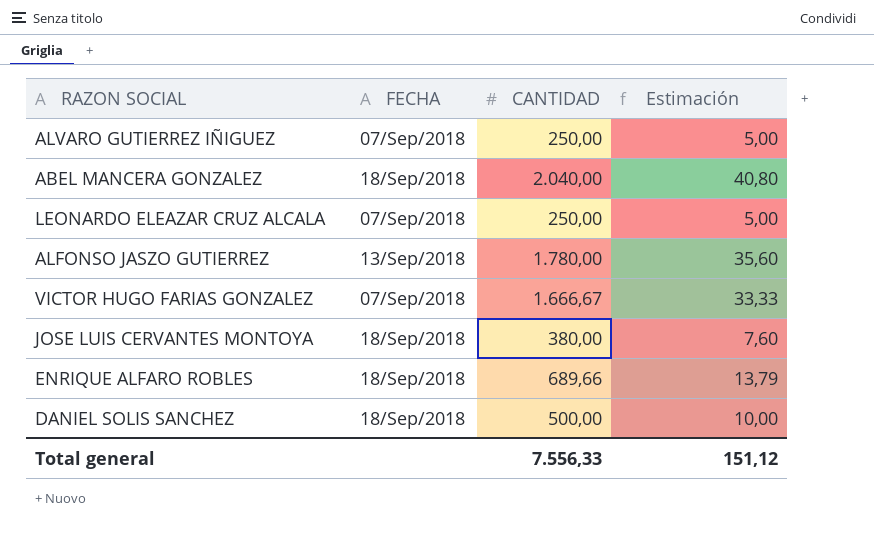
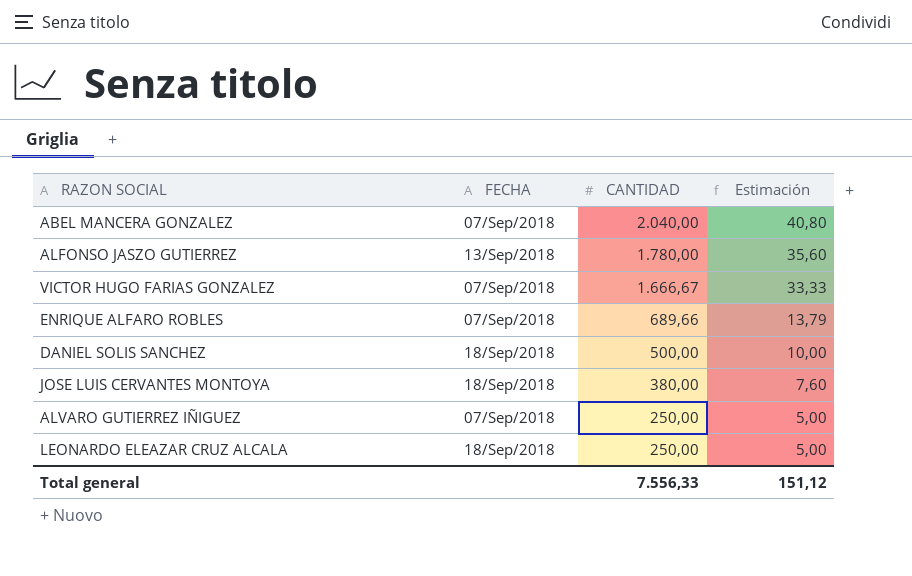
row order: none -> CANTIDAD descending
ABEL MANCERA GONZALEZ | FECHA: 18/Sep/2018 -> 07/Sep/2018
ENRIQUE ALFARO ROBLES | FECHA: 18/Sep/2018 -> 07/Sep/2018
LEONARDO ELEAZAR CRUZ ALCALA | FECHA: 07/Sep/2018 -> 18/Sep/2018

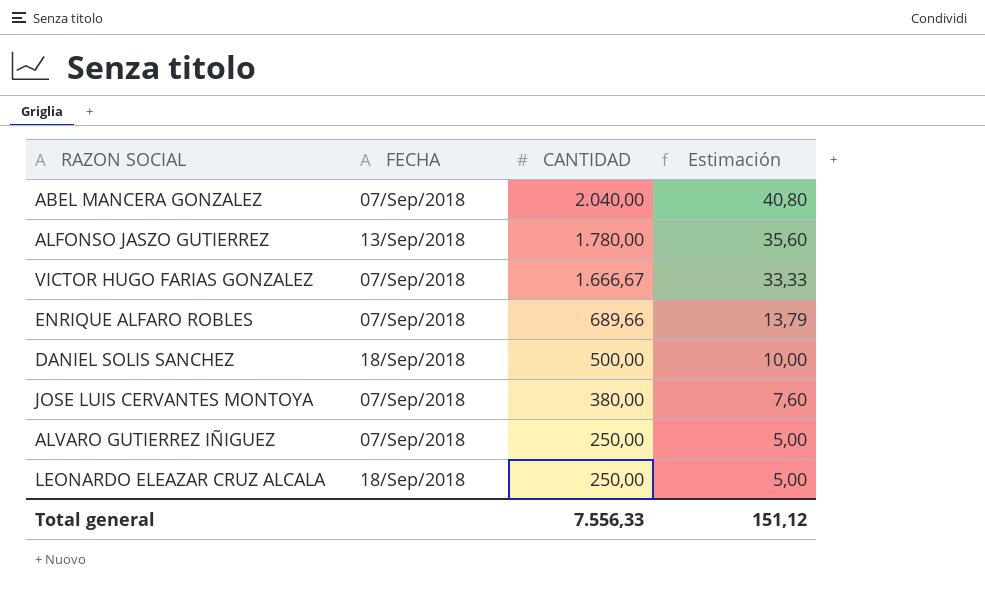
JOSE LUIS CERVANTES MONTOYA | FECHA: 18/Sep/2018 -> 07/Sep/2018

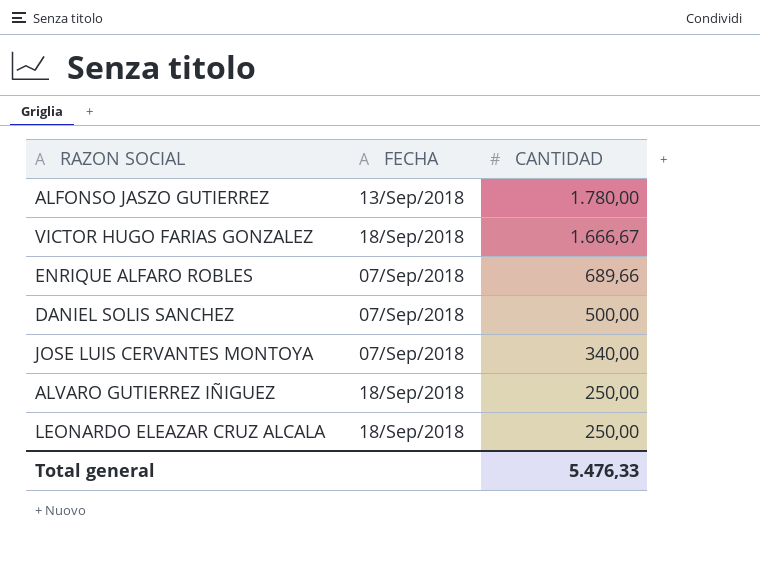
column Estimación | formula: [CANTIDAD] * 0,02 -> none
row ABEL MANCERA GONZALEZ: 07/Sep/2018 | 2.040,00 | 40,80 -> none
VICTOR HUGO FARIAS GONZALEZ | FECHA: 07/Sep/2018 -> 18/Sep/2018
DANIEL SOLIS SANCHEZ | FECHA: 18/Sep/2018 -> 07/Sep/2018
JOSE LUIS CERVANTES MONTOYA | CANTIDAD: 380,00 -> 340,00
ALVARO GUTIERREZ IÑIGUEZ | FECHA: 07/Sep/2018 -> 18/Sep/2018
Total general | CANTIDAD: 7.556,33 -> 5.476,33

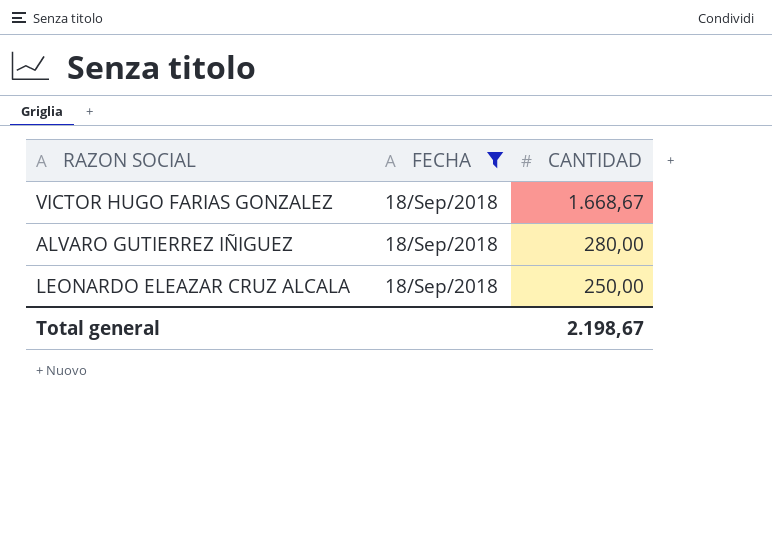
filter: none -> FECHA = 18/Sep/2018
VICTOR HUGO FARIAS GONZALEZ | CANTIDAD: 1.666,67 -> 1.668,67
ALVARO GUTIERREZ IÑIGUEZ | CANTIDAD: 250,00 -> 280,00
Total general | CANTIDAD: 5.476,33 -> 2.198,67

